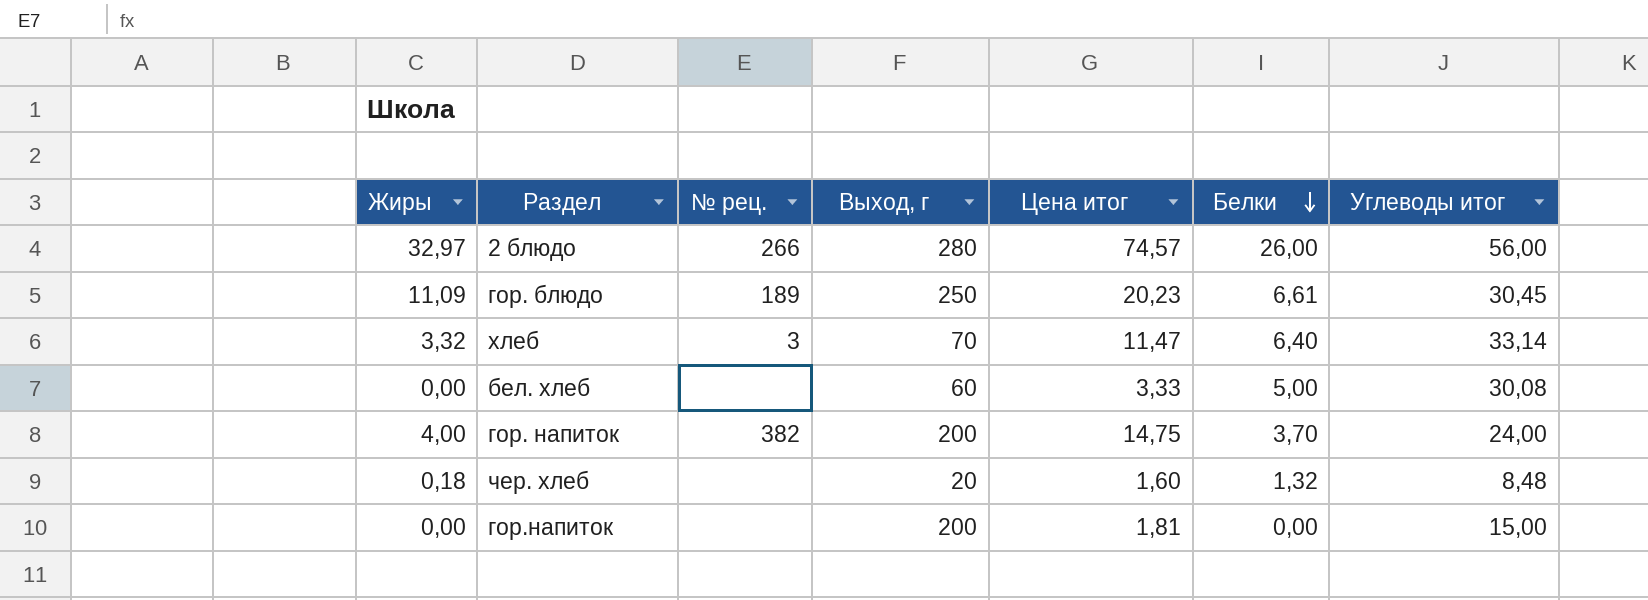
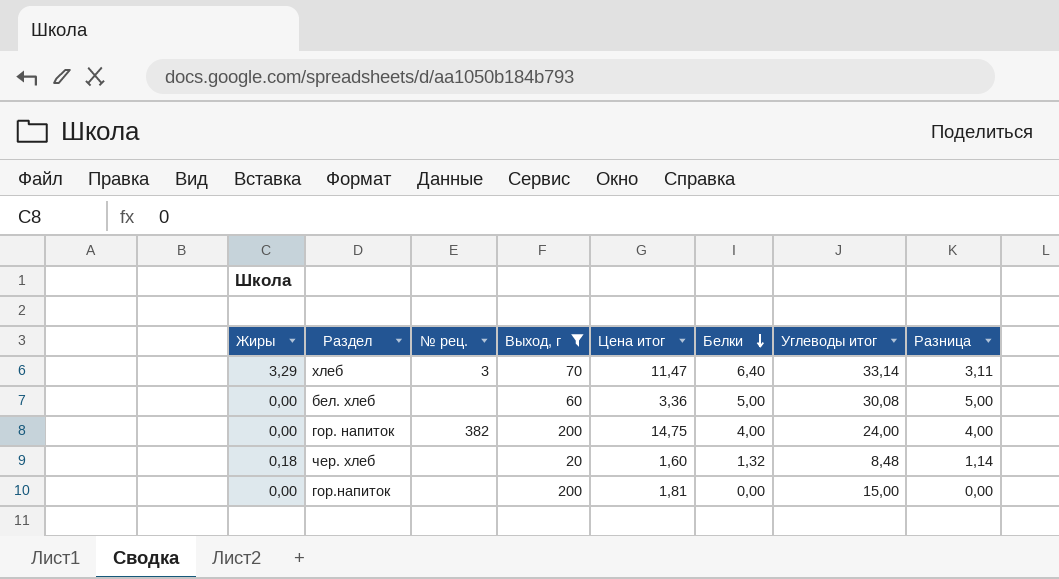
filter: none -> Выход, г <= 200
column Разница | formula: none -> [Белки] - [Жиры]
хлеб | Жиры: 3,32 -> 3,29
бел. хлеб | Цена итог: 3,33 -> 3,36
гор. напиток | Жиры: 4,00 -> 0,00
гор. напиток | Белки: 3,70 -> 4,00

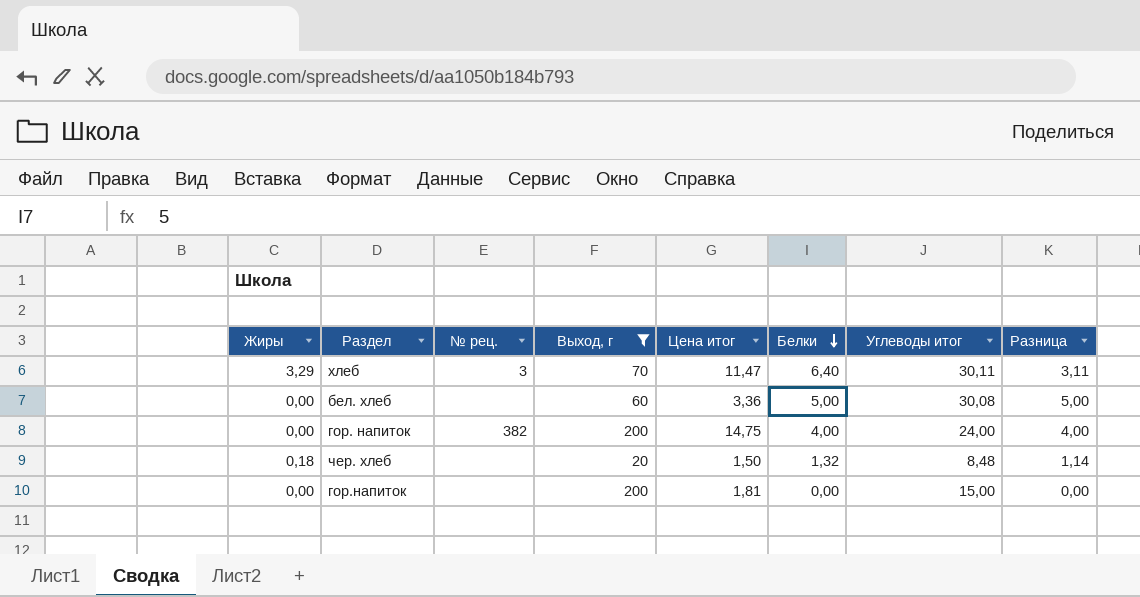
хлеб | Углеводы итог: 33,14 -> 30,11
чер. хлеб | Цена итог: 1,60 -> 1,50

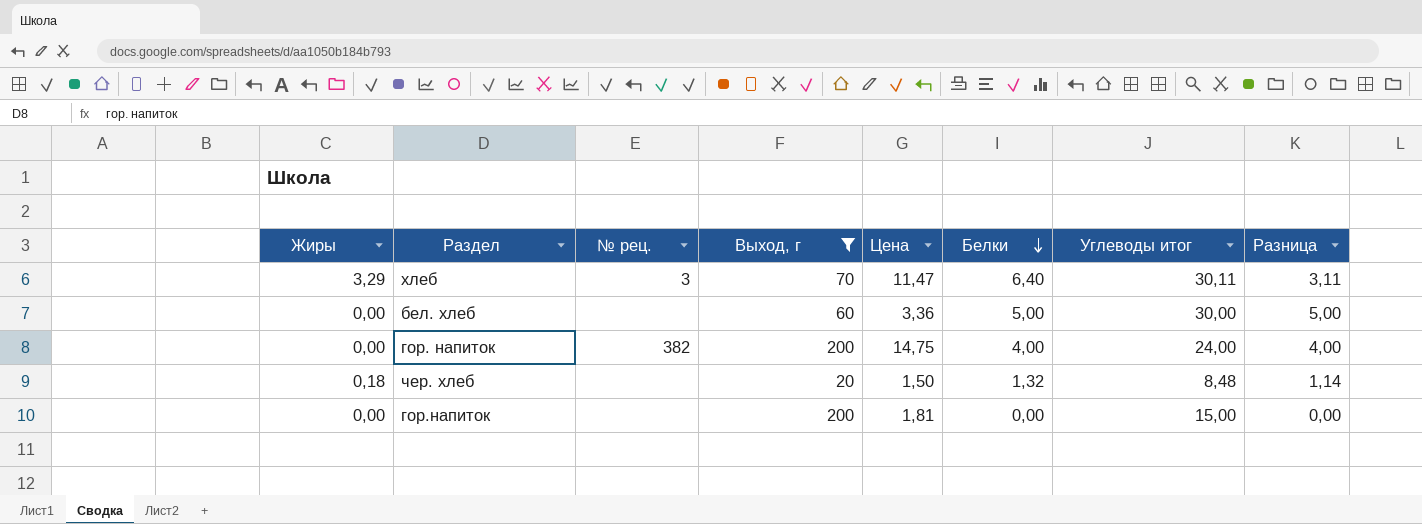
column name: Цена итог -> Цена
бел. хлеб | Углеводы итог: 30,08 -> 30,00

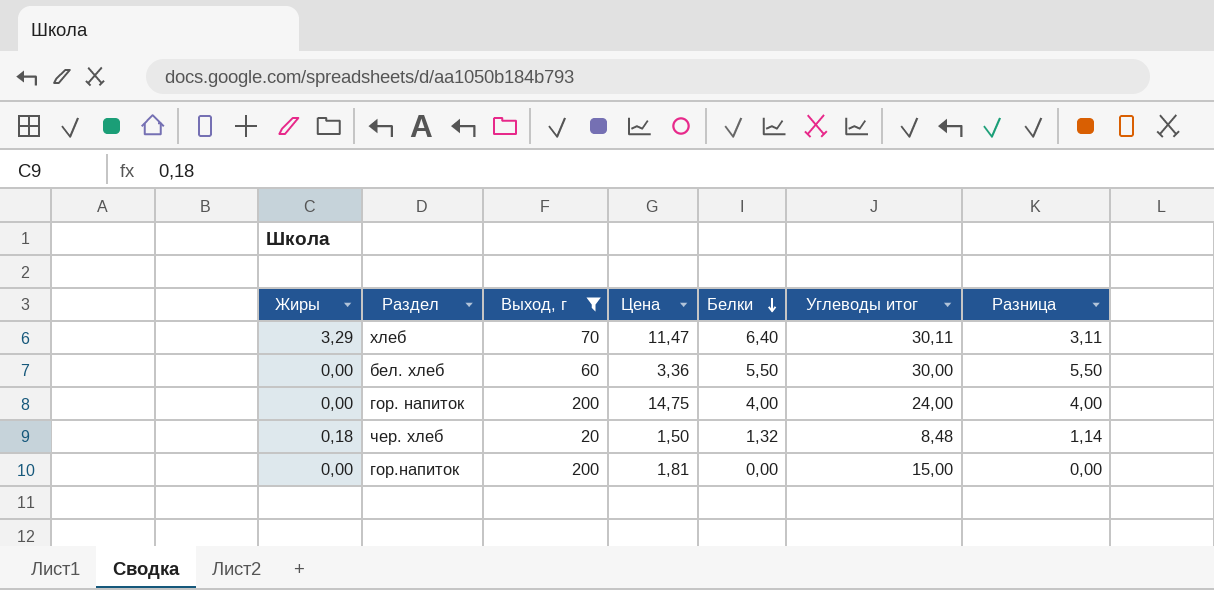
column № рец. | position: 3 -> none
бел. хлеб | Белки: 5,00 -> 5,50
бел. хлеб | Разница: 5,00 -> 5,50

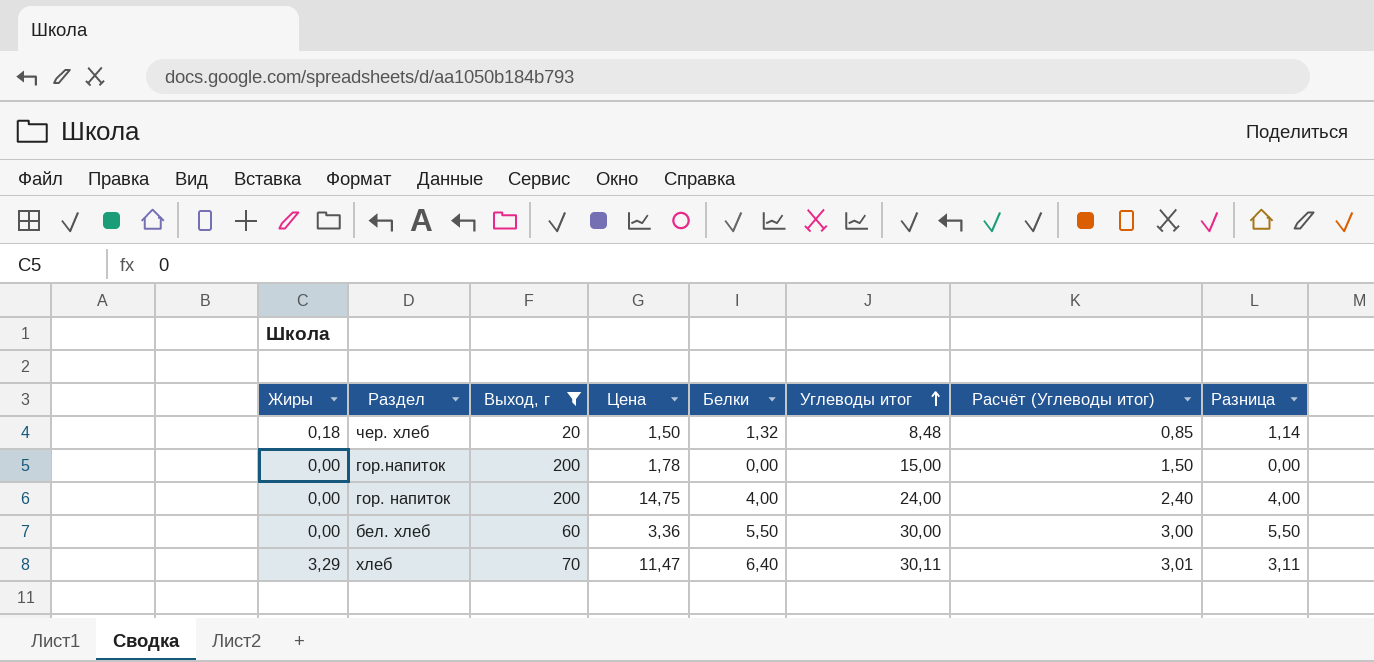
row order: Белки descending -> Углеводы итог ascending
column Расчёт (Углеводы итог) | formula: none -> [Углеводы итог] * 0,1
гор.напиток | Цена: 1,81 -> 1,78

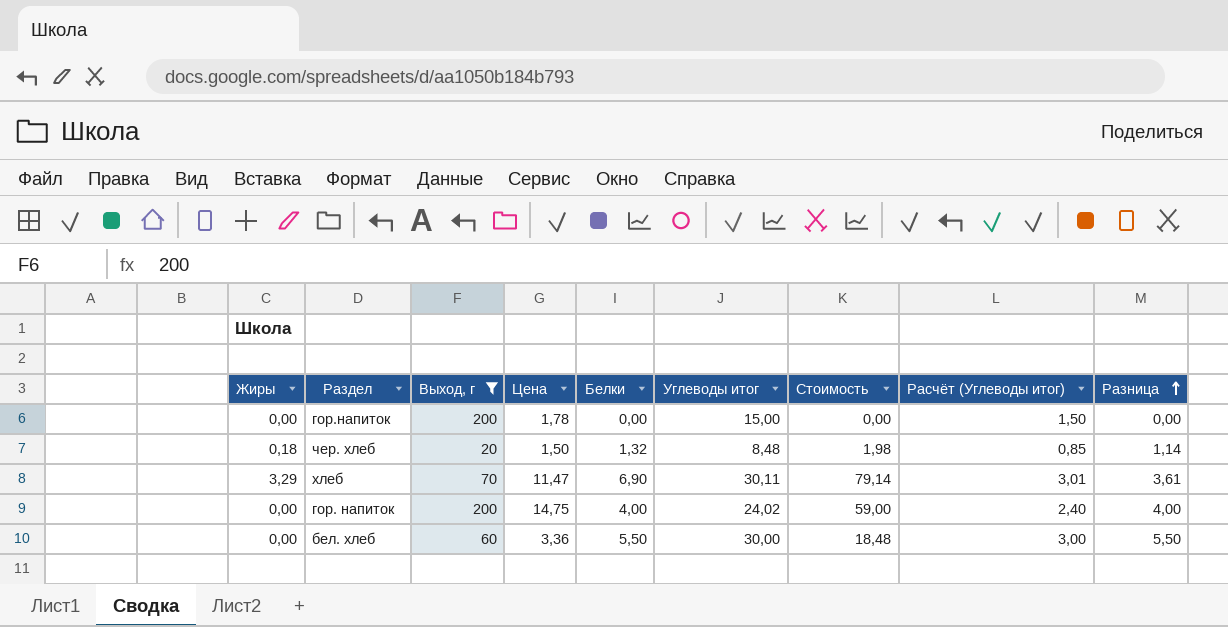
row order: Углеводы итог ascending -> Разница ascending
column Стоимость | formula: none -> [Цена] * [Белки]
хлеб | Белки: 6,40 -> 6,90
хлеб | Разница: 3,11 -> 3,61
гор. напиток | Углеводы итог: 24,00 -> 24,02

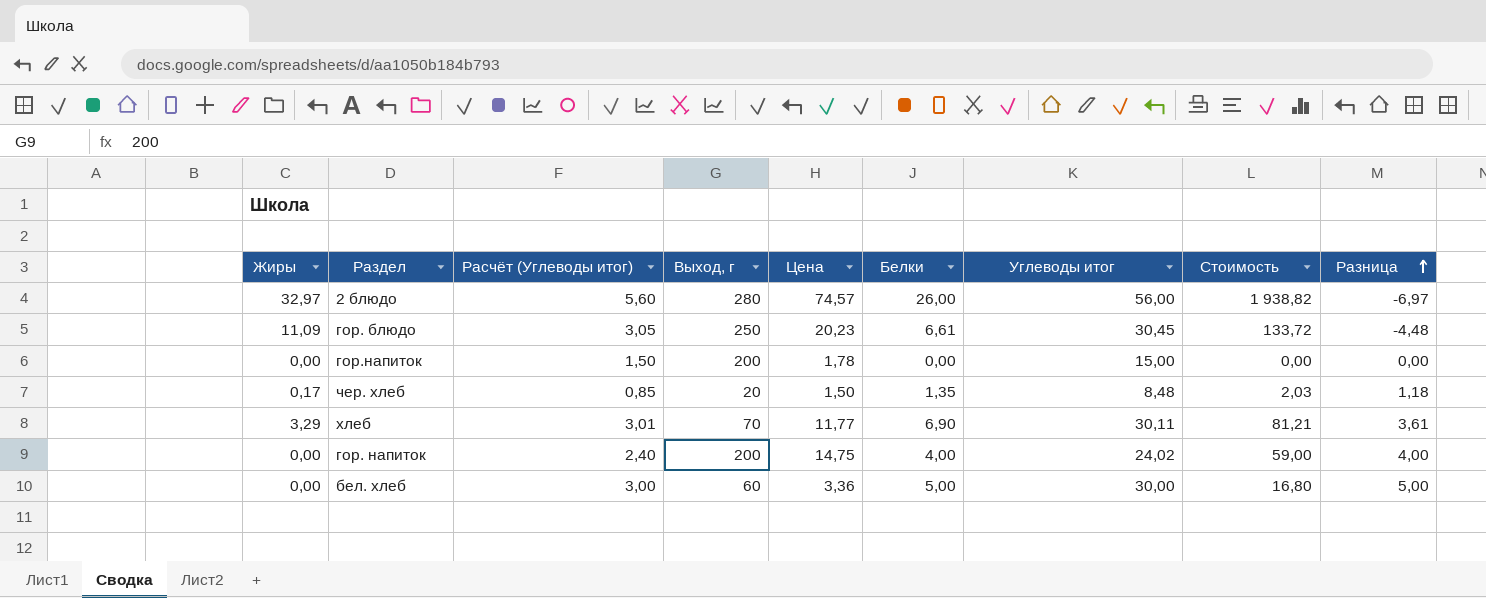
filter: Выход, г <= 200 -> none
column Расчёт (Углеводы итог) | position: 8 -> 3
чер. хлеб | Жиры: 0,18 -> 0,17
чер. хлеб | Белки: 1,32 -> 1,35
чер. хлеб | Стоимость: 1,98 -> 2,03
чер. хлеб | Разница: 1,14 -> 1,18
хлеб | Цена: 11,47 -> 11,77
хлеб | Стоимость: 79,14 -> 81,21
бел. хлеб | Белки: 5,50 -> 5,00
бел. хлеб | Стоимость: 18,48 -> 16,80
бел. хлеб | Разница: 5,50 -> 5,00

